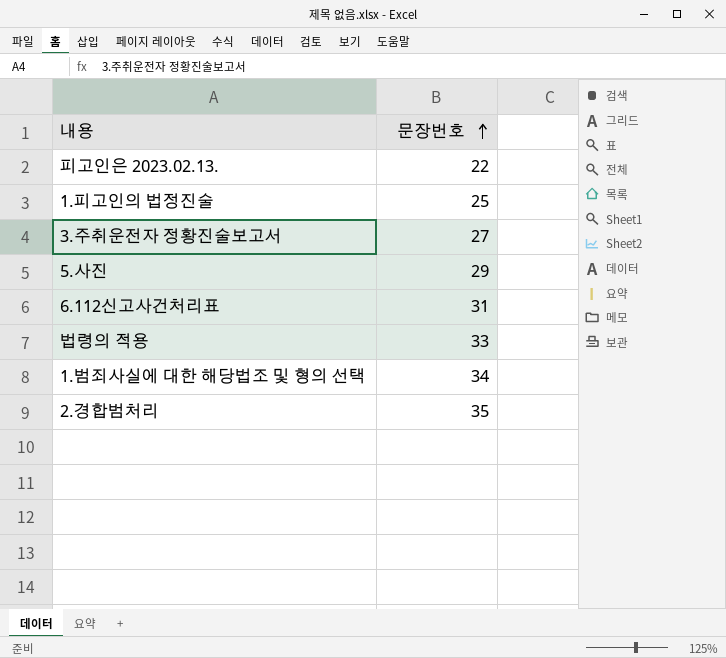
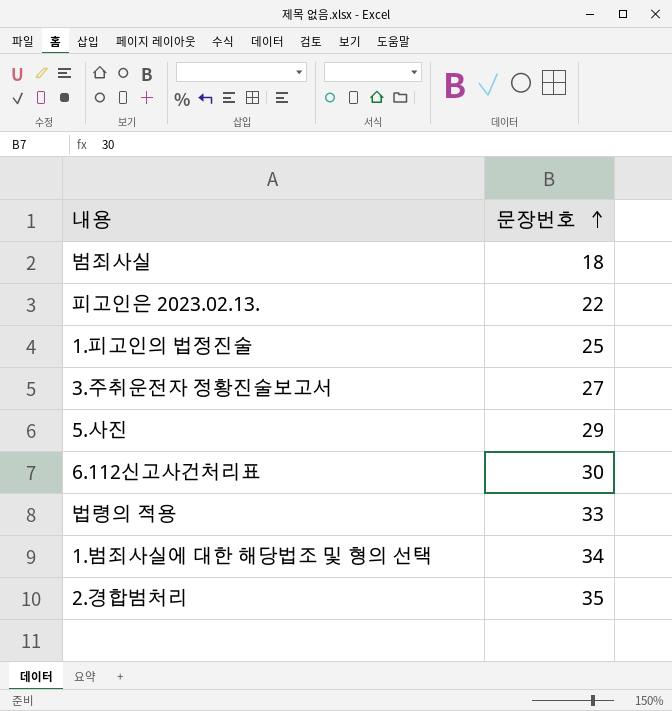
row 범죄사실: none -> 18
6.112신고사건처리표 | 문장번호: 31 -> 30

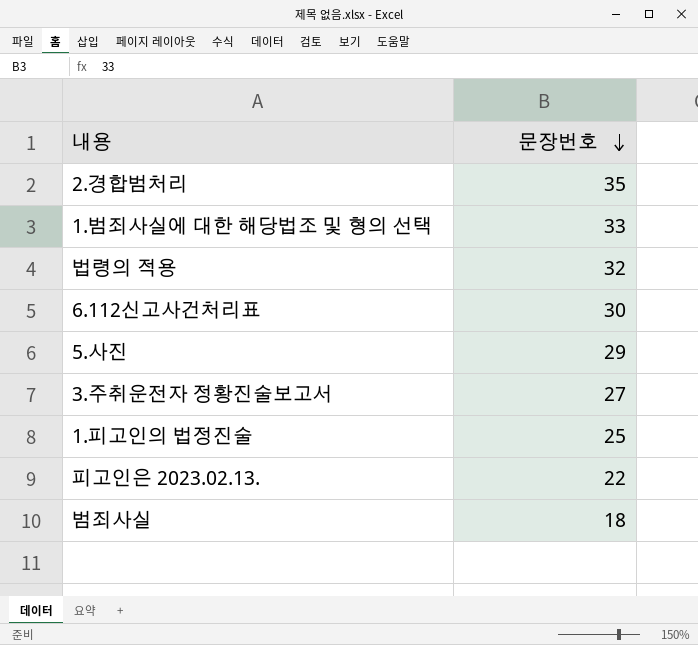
row order: 문장번호 ascending -> 문장번호 descending
1.범죄사실에 대한 해당법조 및 형의 선택 | 문장번호: 34 -> 33
법령의 적용 | 문장번호: 33 -> 32

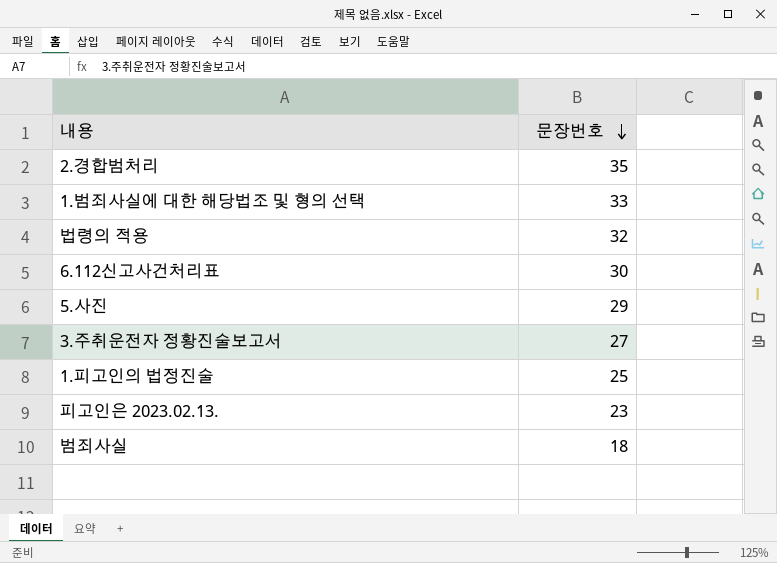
피고인은 2023.02.13. | 문장번호: 22 -> 23

